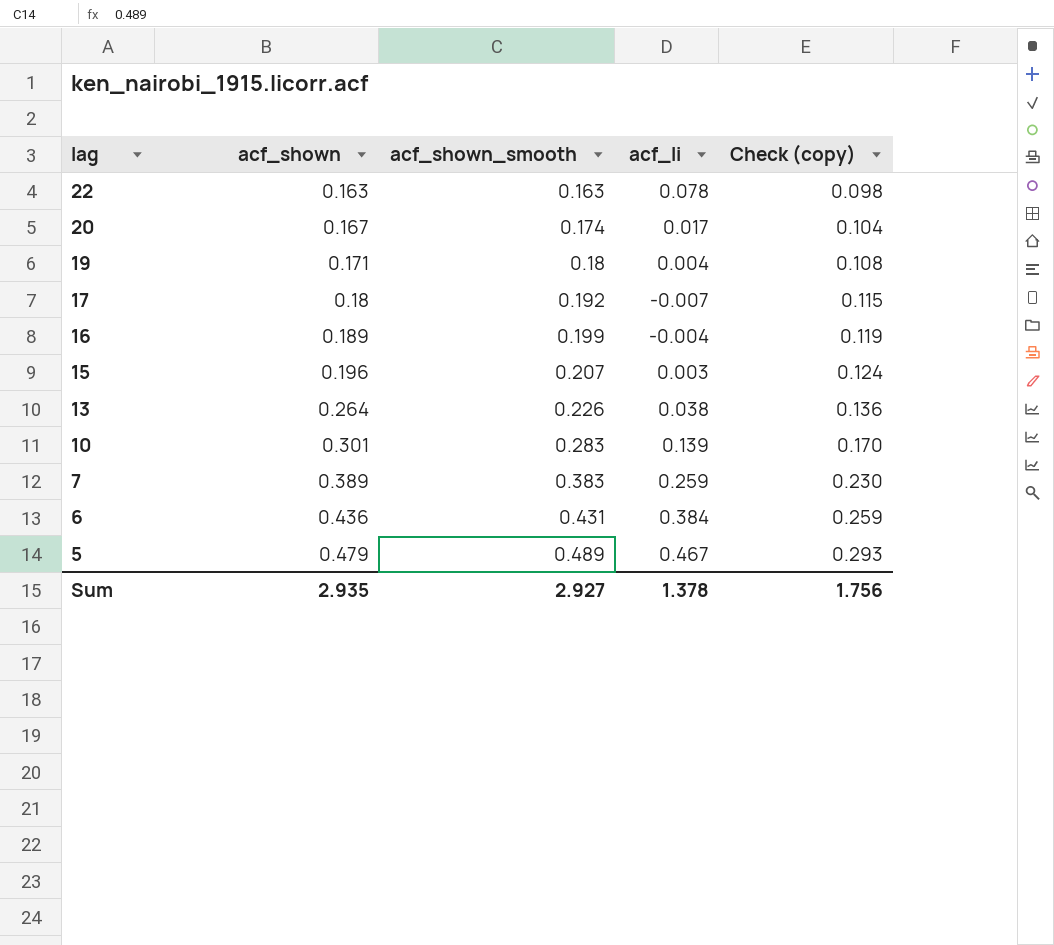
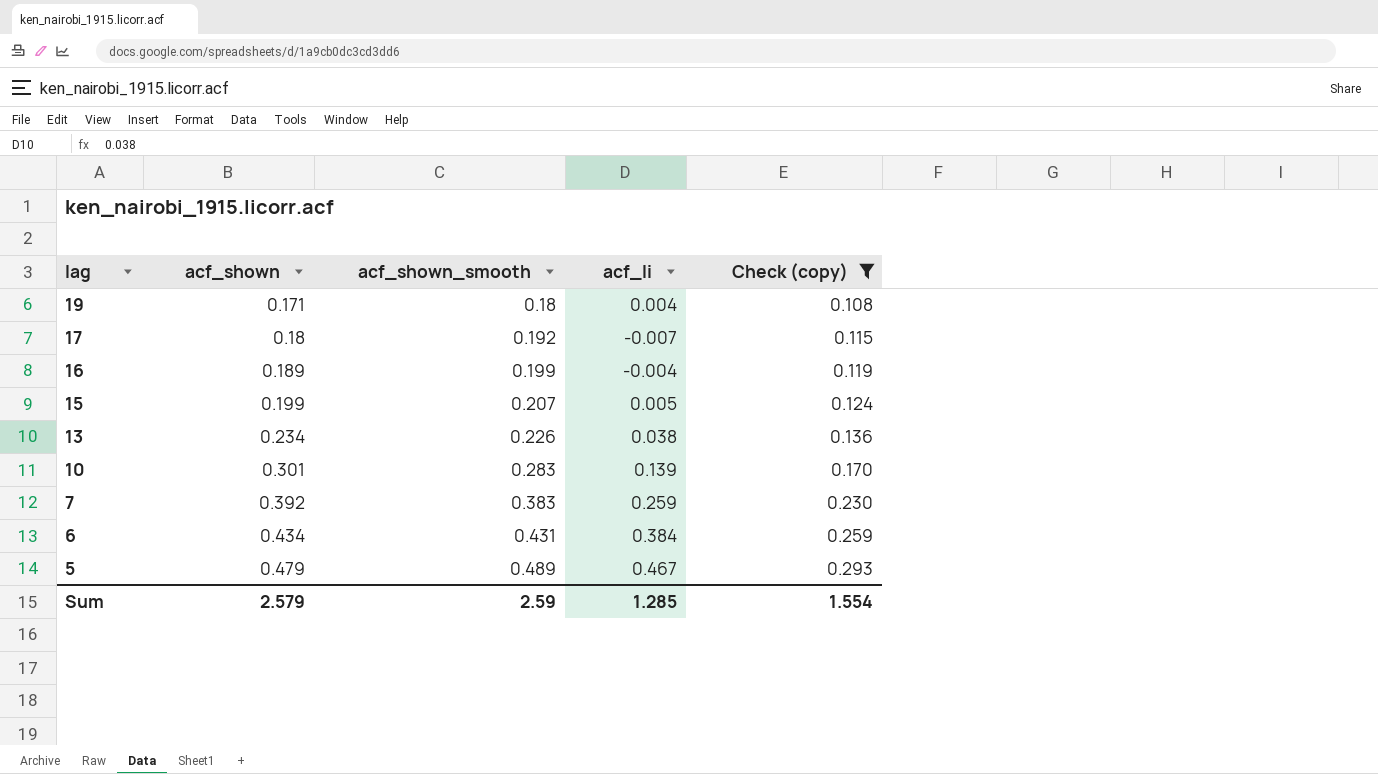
filter: none -> Check (copy) >= 0.108
15 | acf_shown: 0.196 -> 0.199
15 | acf_li: 0.003 -> 0.005
13 | acf_shown: 0.264 -> 0.234
7 | acf_shown: 0.389 -> 0.392
6 | acf_shown: 0.436 -> 0.434
Sum | acf_shown: 2.935 -> 2.579
Sum | acf_shown_smooth: 2.927 -> 2.59
Sum | acf_li: 1.378 -> 1.285
Sum | Check (copy): 1.756 -> 1.554

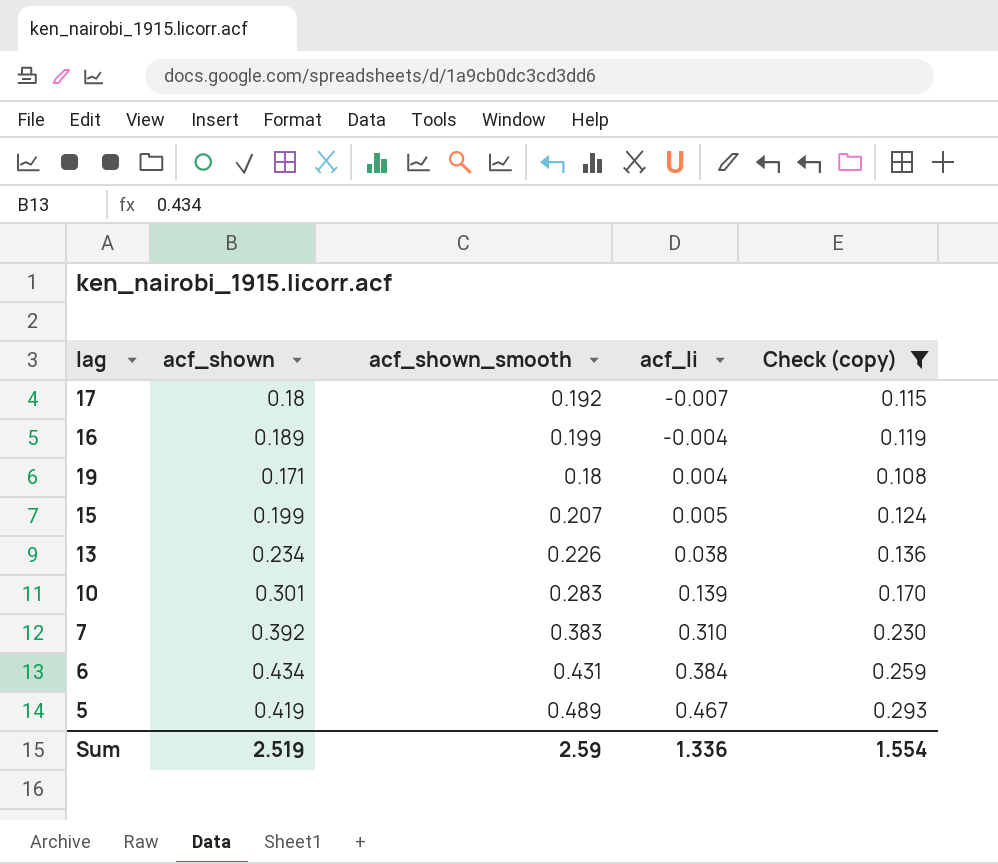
row order: lag descending -> acf_li ascending
7 | acf_li: 0.259 -> 0.310
5 | acf_shown: 0.479 -> 0.419
Sum | acf_shown: 2.579 -> 2.519
Sum | acf_li: 1.285 -> 1.336

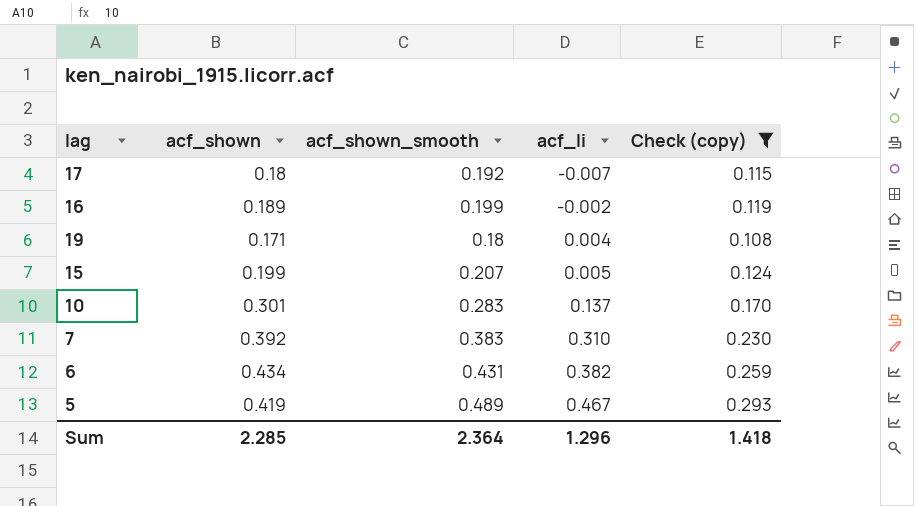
row 13: 0.234 | 0.226 | 0.038 | 0.136 -> none
16 | acf_li: -0.004 -> -0.002
10 | acf_li: 0.139 -> 0.137
6 | acf_li: 0.384 -> 0.382
Sum | acf_shown: 2.519 -> 2.285
Sum | acf_shown_smooth: 2.59 -> 2.364
Sum | acf_li: 1.336 -> 1.296
Sum | Check (copy): 1.554 -> 1.418

